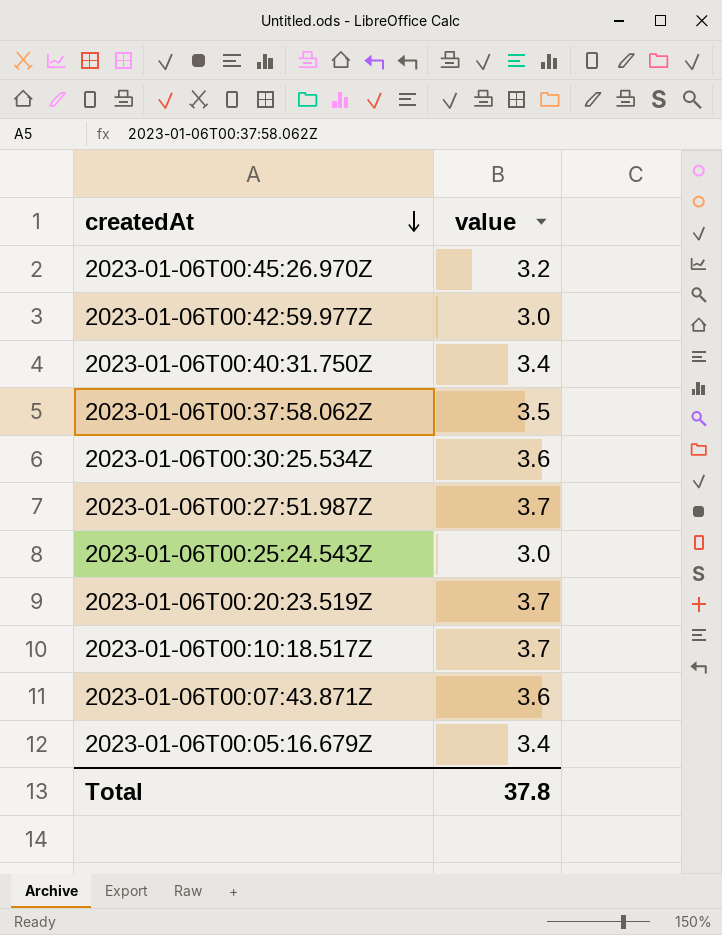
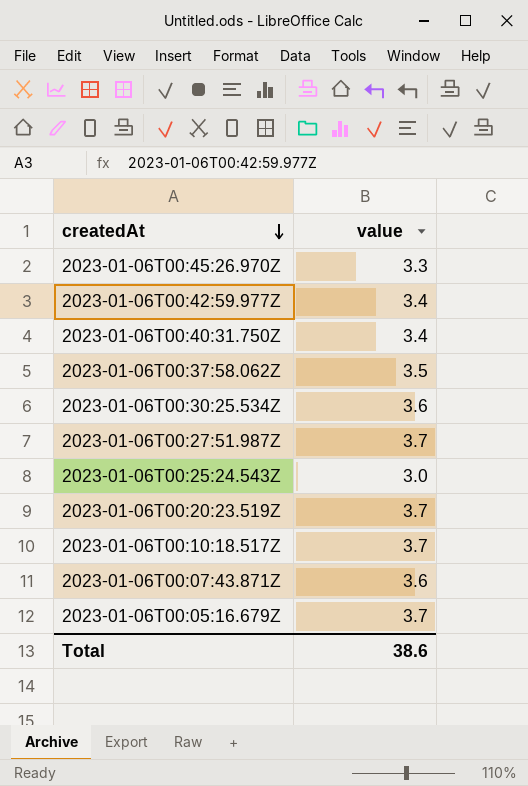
2023-01-06T00:45:26.970Z | value: 3.2 -> 3.3
2023-01-06T00:42:59.977Z | value: 3.0 -> 3.4
2023-01-06T00:05:16.679Z | value: 3.4 -> 3.7
Total | value: 37.8 -> 38.6

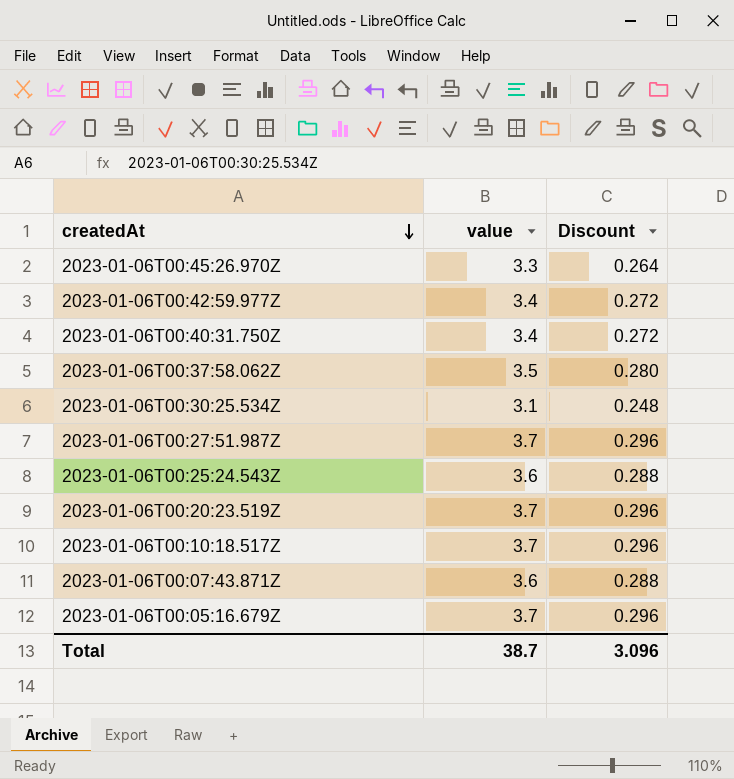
column Discount | formula: none -> [value] * 0.08
2023-01-06T00:30:25.534Z | value: 3.6 -> 3.1
2023-01-06T00:25:24.543Z | value: 3.0 -> 3.6
Total | value: 38.6 -> 38.7

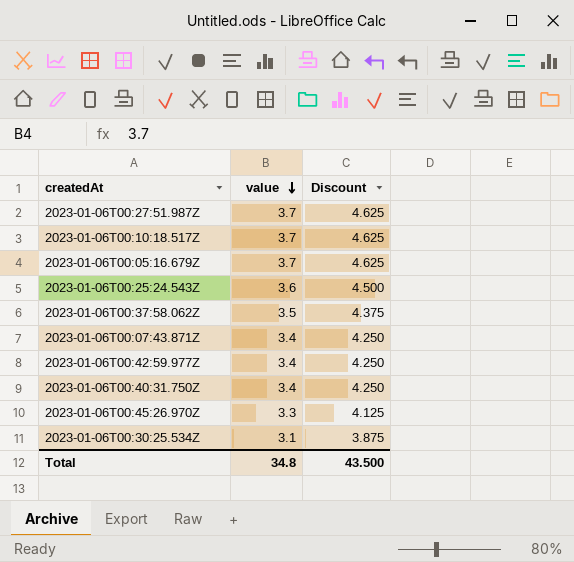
row order: createdAt descending -> value descending
column Discount | formula: [value] * 0.08 -> [value] * 1.25
row 2023-01-06T00:20:23.519Z: 3.7 | 0.296 -> none
2023-01-06T00:07:43.871Z | value: 3.6 -> 3.4
Total | value: 38.7 -> 34.8
Total | Discount: 3.096 -> 43.500

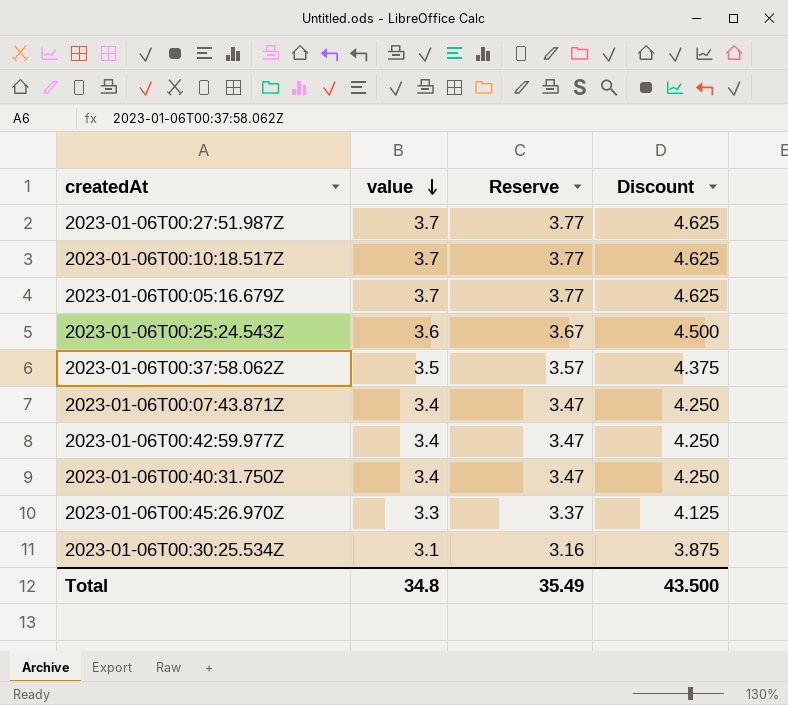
column Reserve | formula: none -> [value] * 1.02

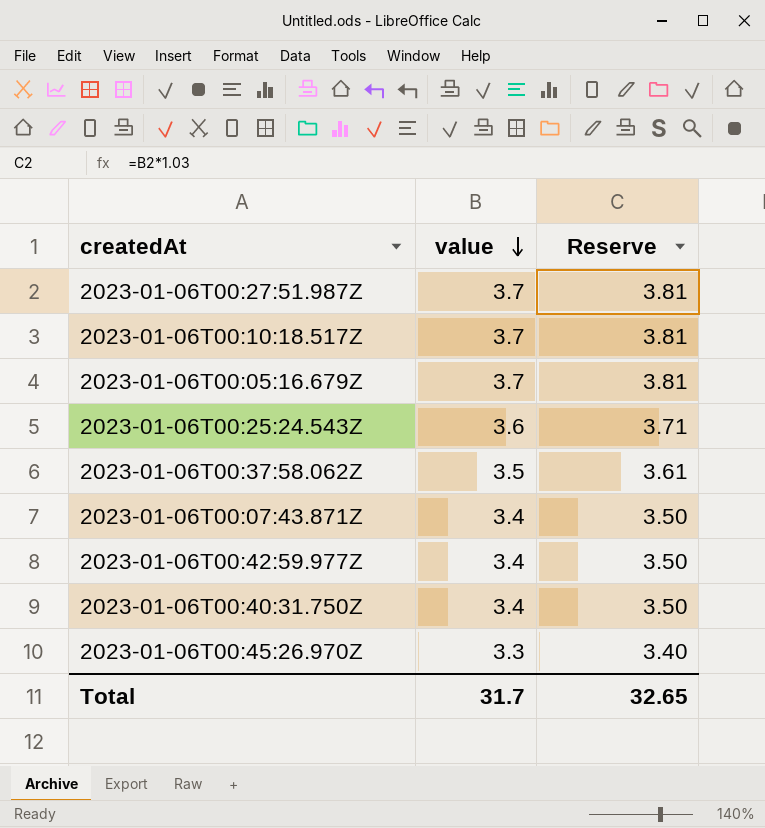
column Discount | formula: [value] * 1.25 -> none
column Reserve | formula: [value] * 1.02 -> [value] * 1.03
row 2023-01-06T00:30:25.534Z: 3.1 | 3.16 | 3.875 -> none
Total | value: 34.8 -> 31.7
Total | Reserve: 35.49 -> 32.65

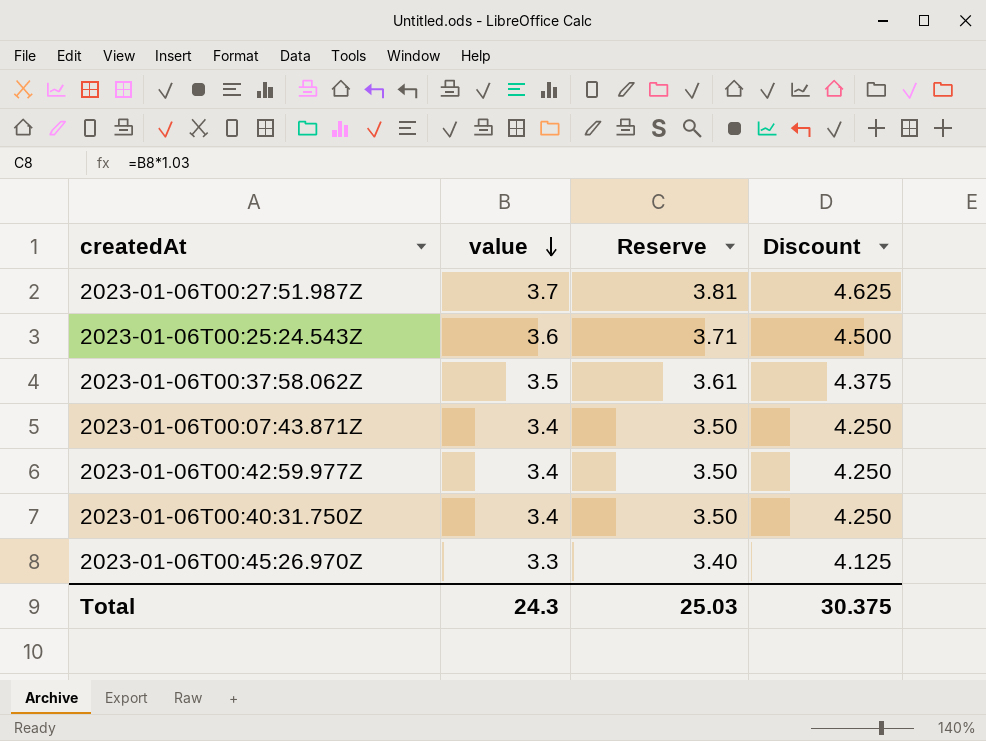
column Discount | formula: none -> [value] * 1.25
row 2023-01-06T00:10:18.517Z: 3.7 | 3.81 -> none
row 2023-01-06T00:05:16.679Z: 3.7 | 3.81 -> none
Total | value: 31.7 -> 24.3
Total | Reserve: 32.65 -> 25.03

